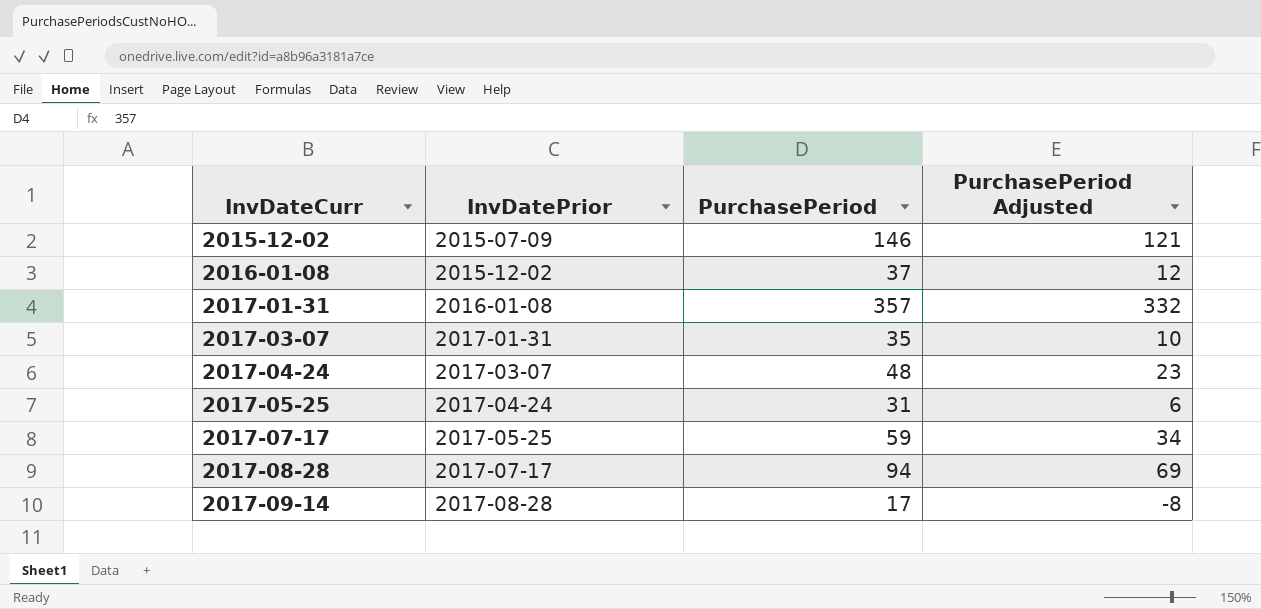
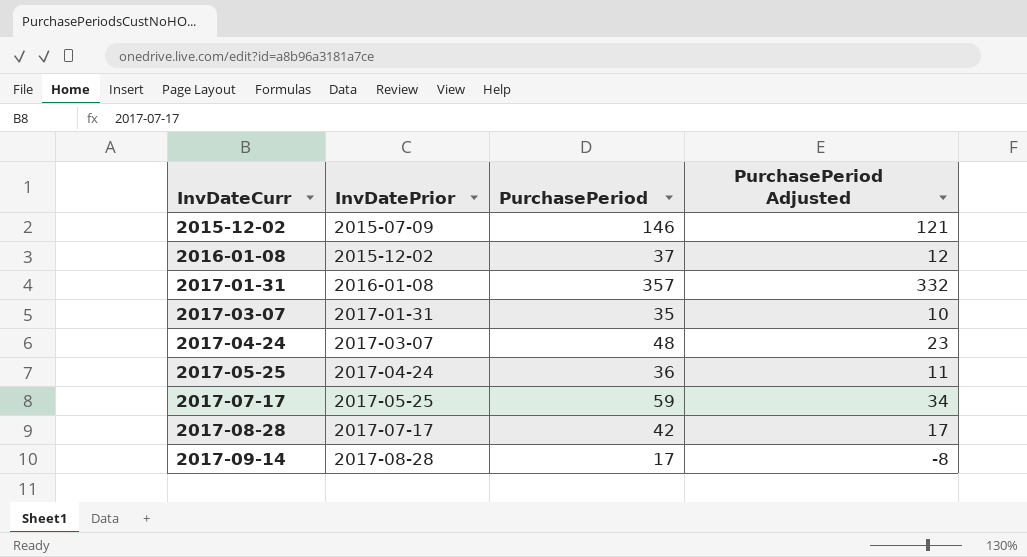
2017-05-25 | PurchasePeriod: 31 -> 36
2017-05-25 | PurchasePeriod Adjusted: 6 -> 11
2017-08-28 | PurchasePeriod: 94 -> 42
2017-08-28 | PurchasePeriod Adjusted: 69 -> 17

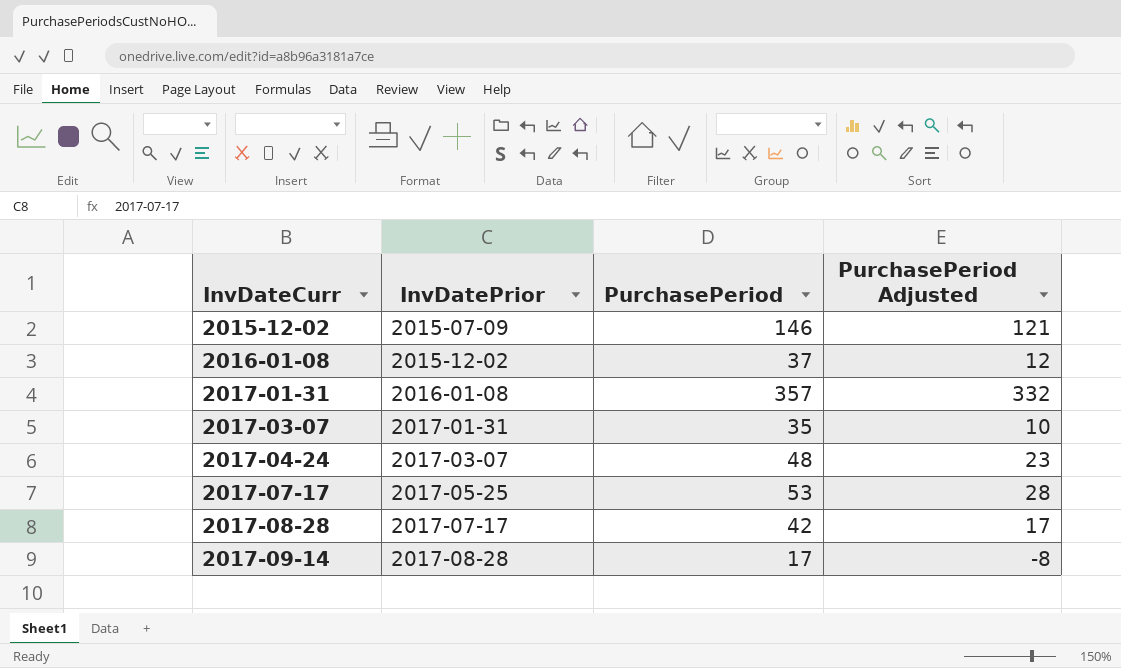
row 2017-05-25: 2017-04-24 | 36 | 11 -> none
2017-07-17 | PurchasePeriod: 59 -> 53
2017-07-17 | PurchasePeriod Adjusted: 34 -> 28

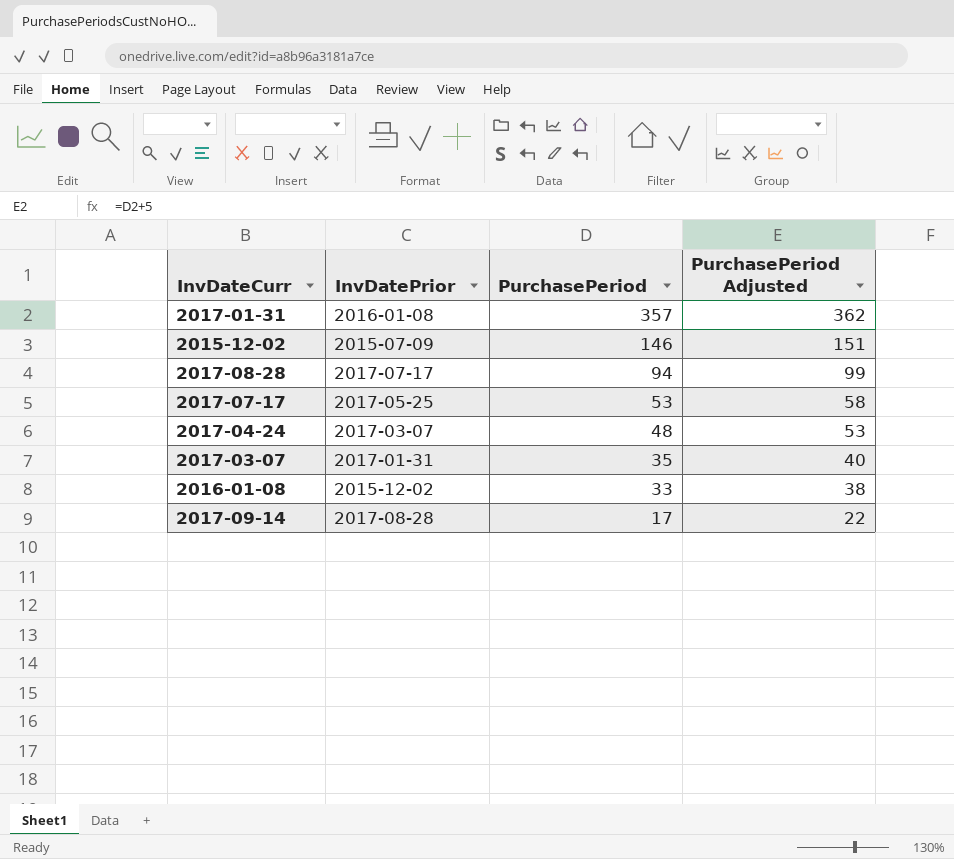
row order: InvDateCurr ascending -> PurchasePeriod descending
column PurchasePeriod Adjusted | formula: [PurchasePeriod] - 25 -> [PurchasePeriod] + 5
2017-08-28 | PurchasePeriod: 42 -> 94
2016-01-08 | PurchasePeriod: 37 -> 33

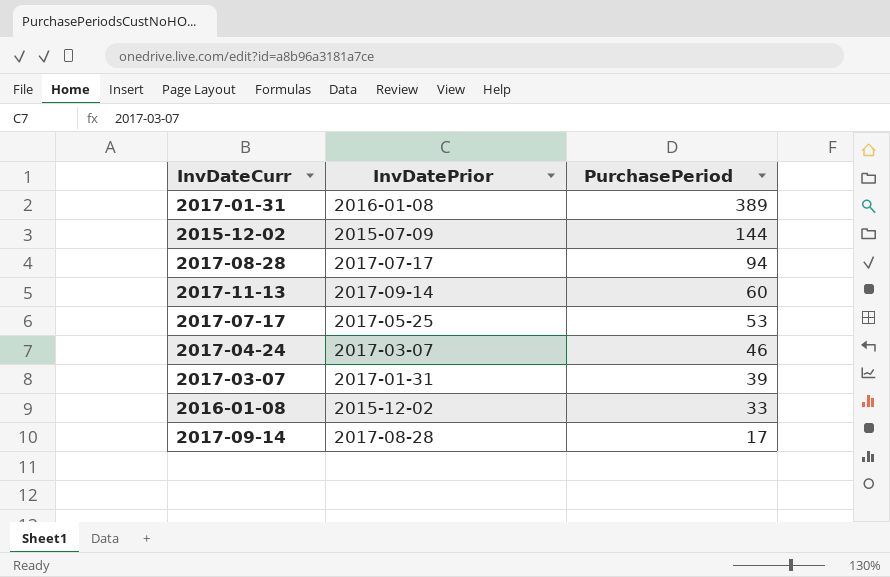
column PurchasePeriod Adjusted | formula: [PurchasePeriod] + 5 -> none
2017-01-31 | PurchasePeriod: 357 -> 389
2015-12-02 | PurchasePeriod: 146 -> 144
row 2017-11-13: none -> 2017-09-14 | 60
2017-04-24 | PurchasePeriod: 48 -> 46
2017-03-07 | PurchasePeriod: 35 -> 39

